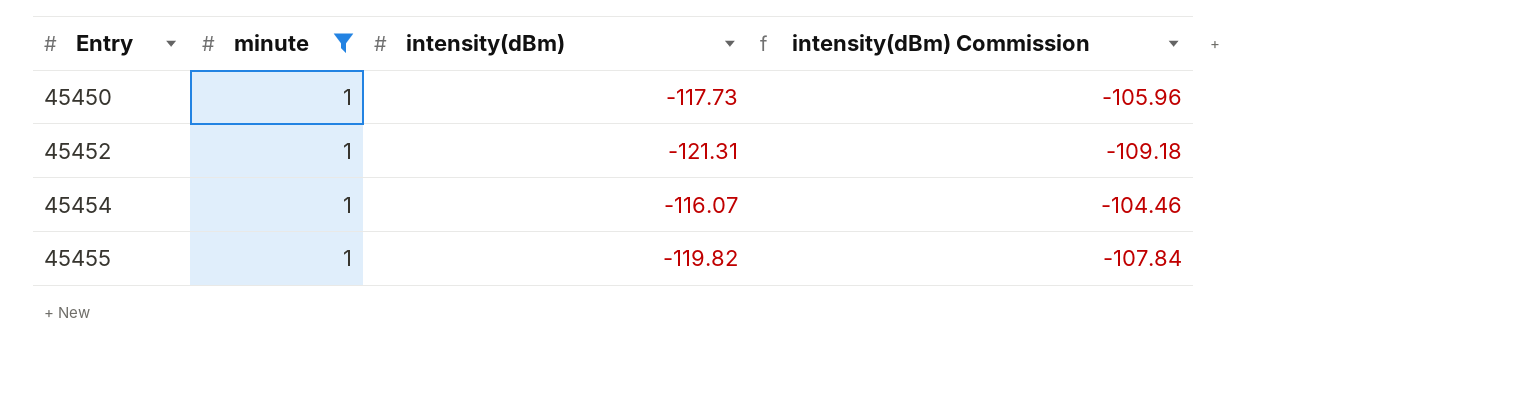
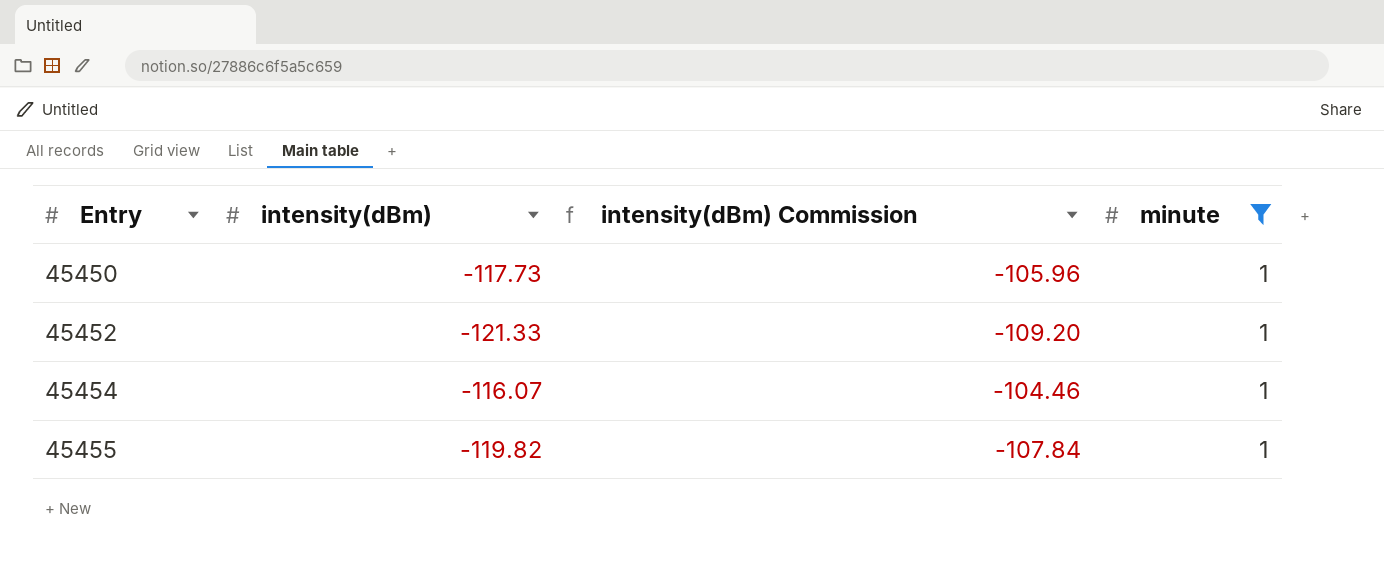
column minute | position: 2 -> 4
45452 | intensity(dBm): -121.31 -> -121.33
45452 | intensity(dBm) Commission: -109.18 -> -109.20

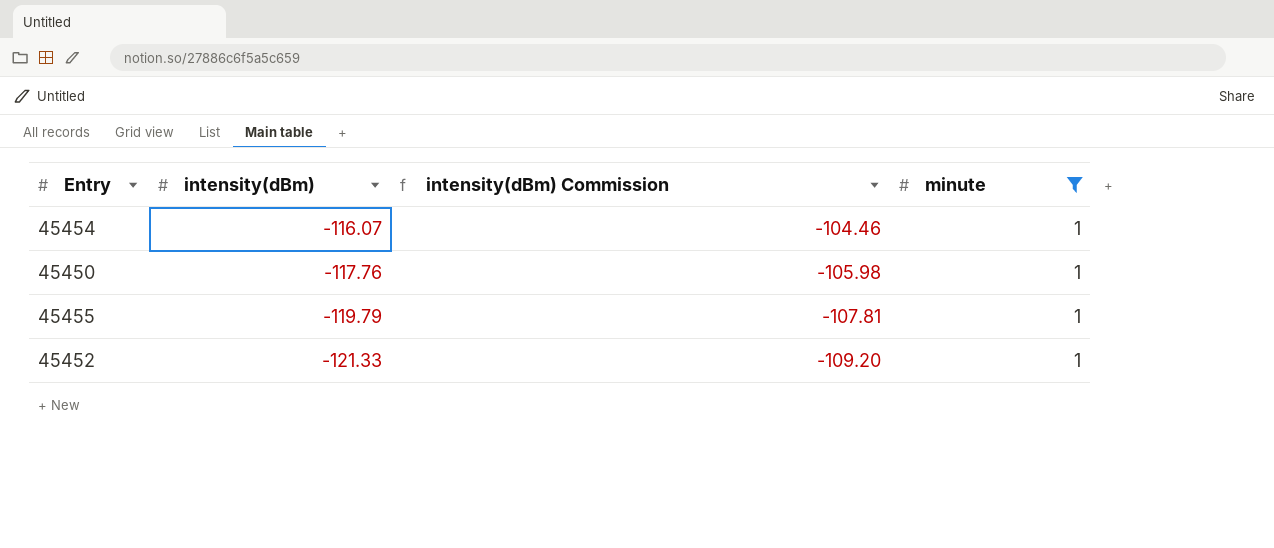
row order: Entry ascending -> intensity(dBm) descending
45450 | intensity(dBm): -117.73 -> -117.76
45450 | intensity(dBm) Commission: -105.96 -> -105.98
45455 | intensity(dBm): -119.82 -> -119.79
45455 | intensity(dBm) Commission: -107.84 -> -107.81

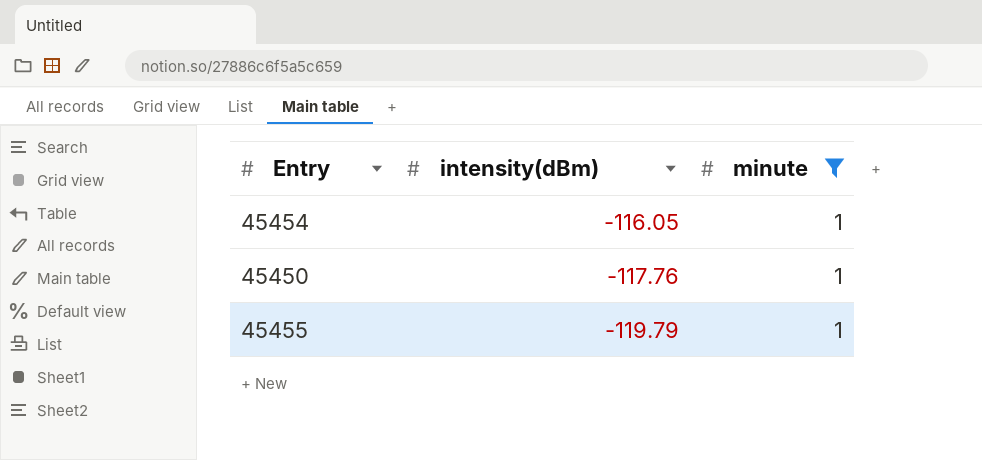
column intensity(dBm) Commission | formula: [intensity(dBm)] * 0.9 -> none
row 45452: -121.33 | -109.20 | 1 -> none
45454 | intensity(dBm): -116.07 -> -116.05

